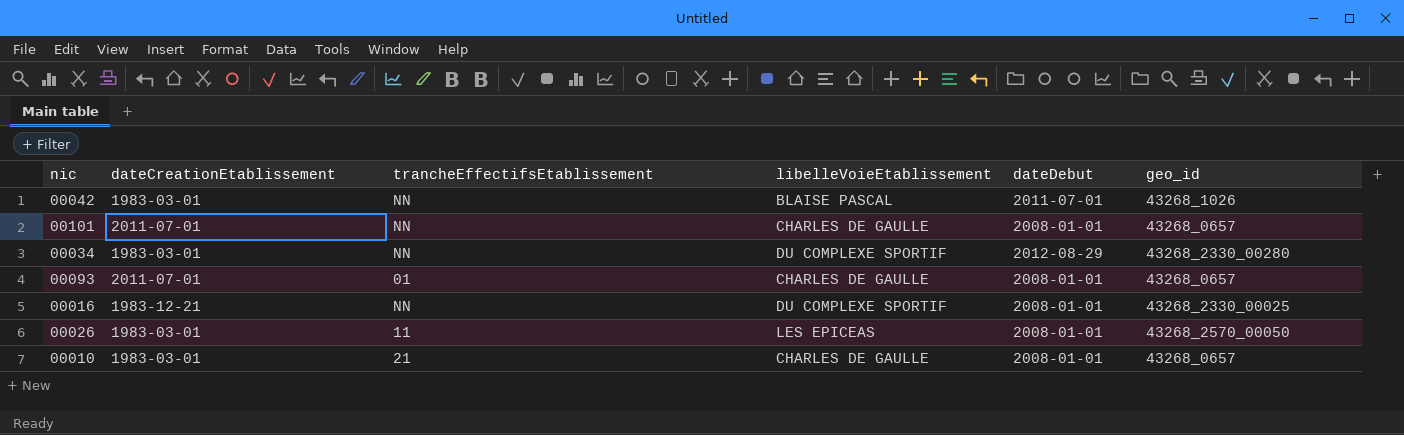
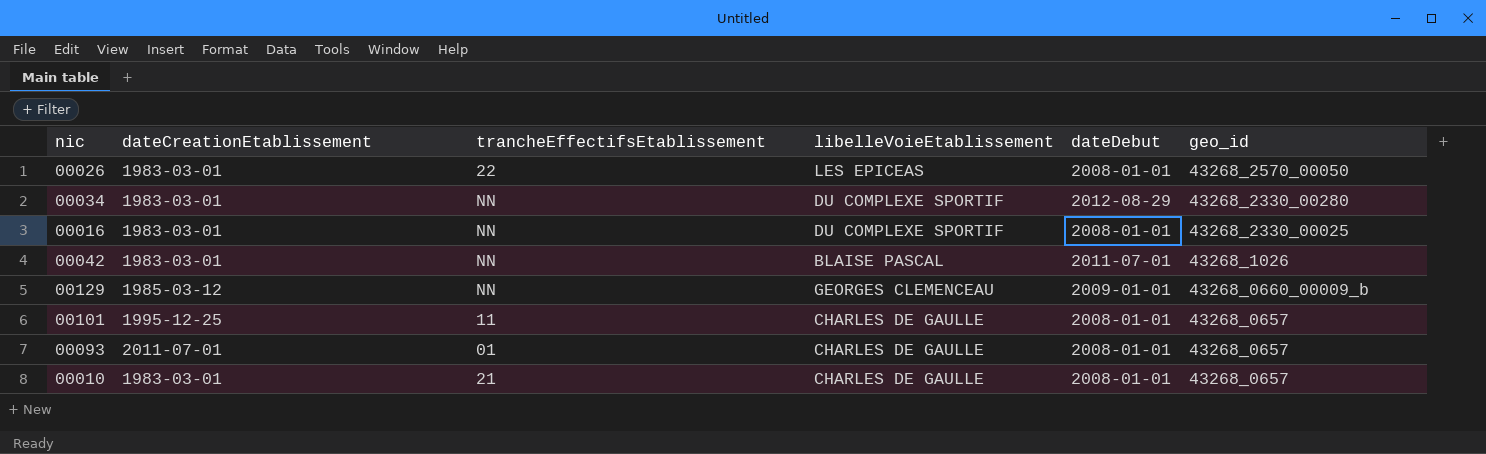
row order: none -> geo_id descending
00026 | trancheEffectifsEtablissement: 11 -> 22
00016 | dateCreationEtablissement: 1983-12-21 -> 1983-03-01
row 00129: none -> 1985-03-12 | NN | GEORGES CLEMENCEAU | 2009-01-01 | 43268_0660_00009_b
00101 | dateCreationEtablissement: 2011-07-01 -> 1995-12-25
00101 | trancheEffectifsEtablissement: NN -> 11

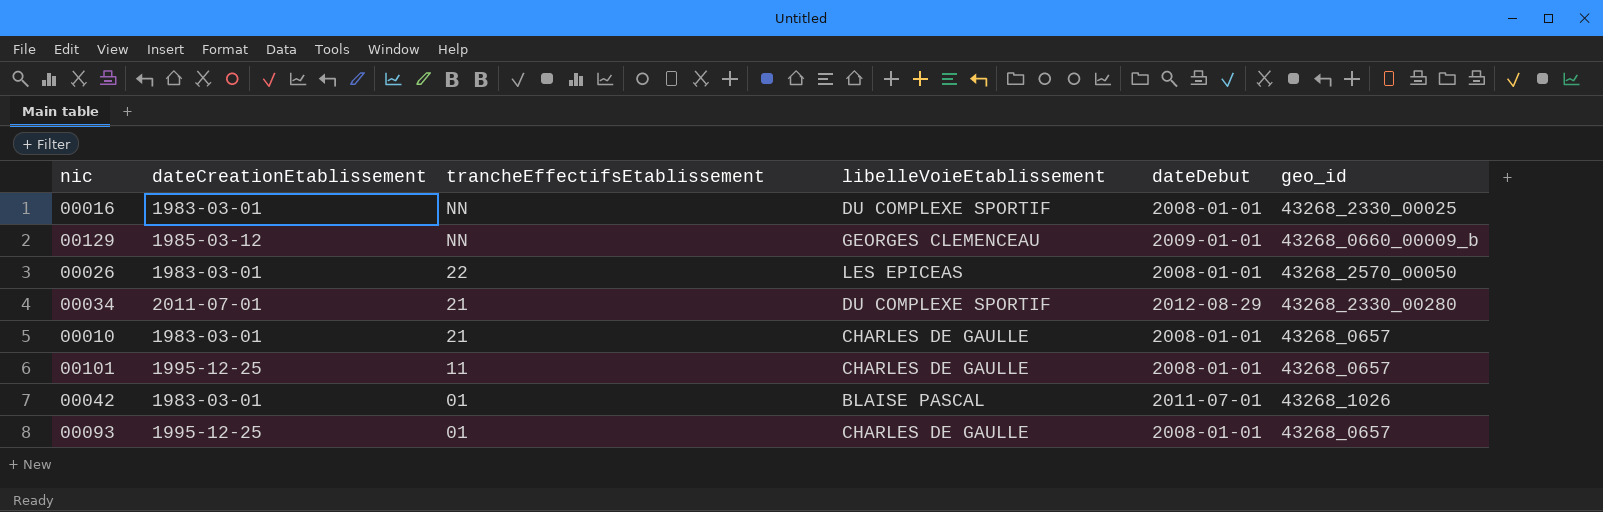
row order: geo_id descending -> trancheEffectifsEtablissement descending
00034 | dateCreationEtablissement: 1983-03-01 -> 2011-07-01
00034 | trancheEffectifsEtablissement: NN -> 21
00042 | trancheEffectifsEtablissement: NN -> 01
00093 | dateCreationEtablissement: 2011-07-01 -> 1995-12-25

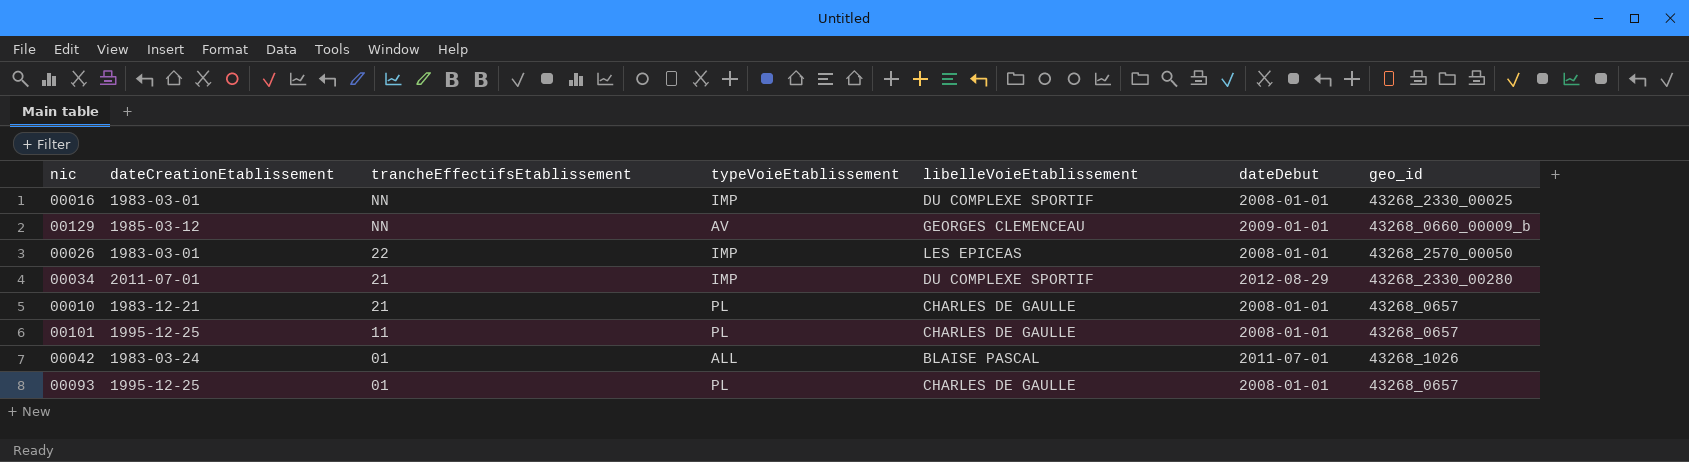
column typeVoieEtablissement | position: none -> 4
00010 | dateCreationEtablissement: 1983-03-01 -> 1983-12-21
00042 | dateCreationEtablissement: 1983-03-01 -> 1983-03-24

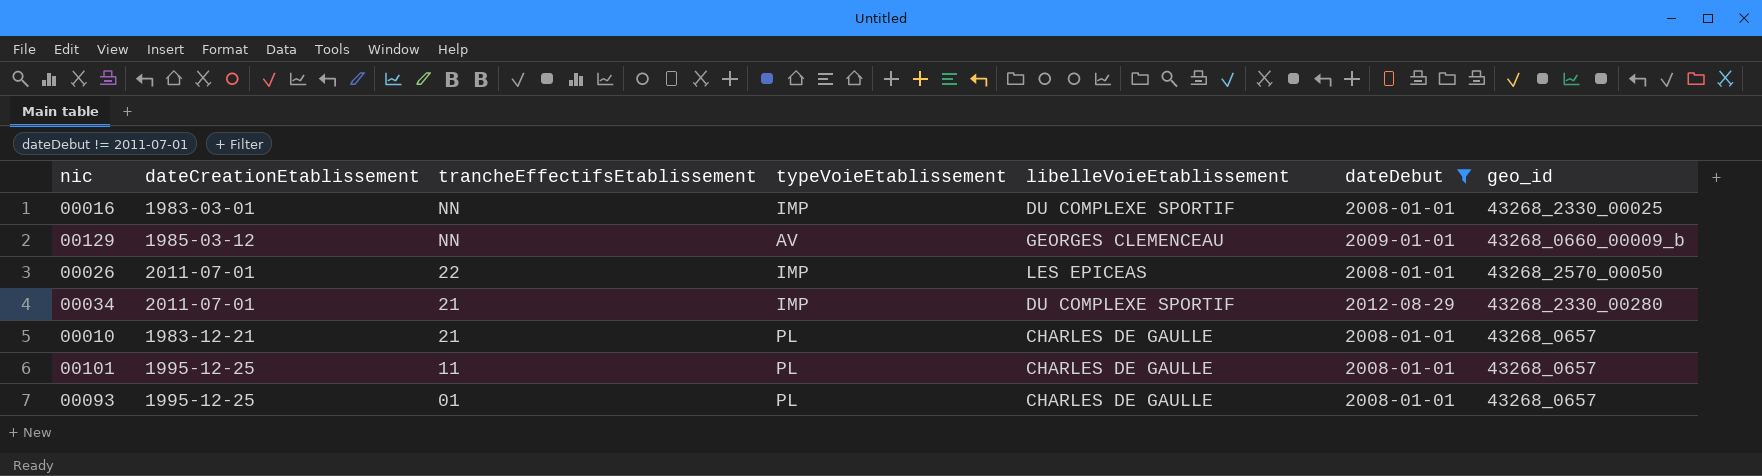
filter: none -> dateDebut != 2011-07-01
00026 | dateCreationEtablissement: 1983-03-01 -> 2011-07-01

